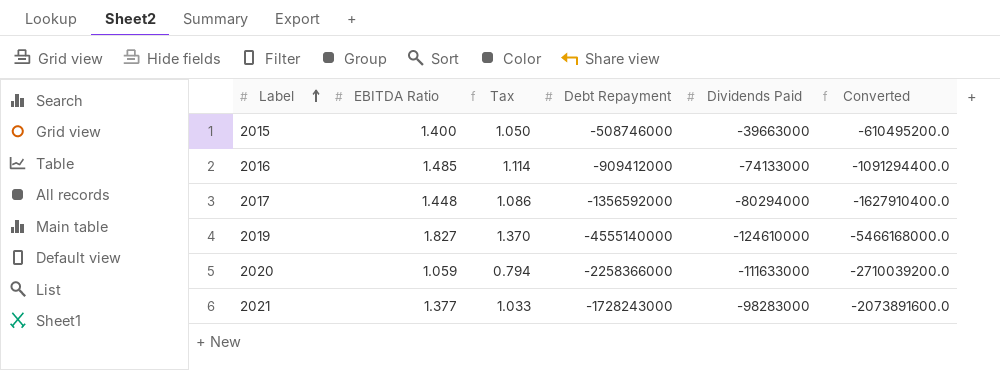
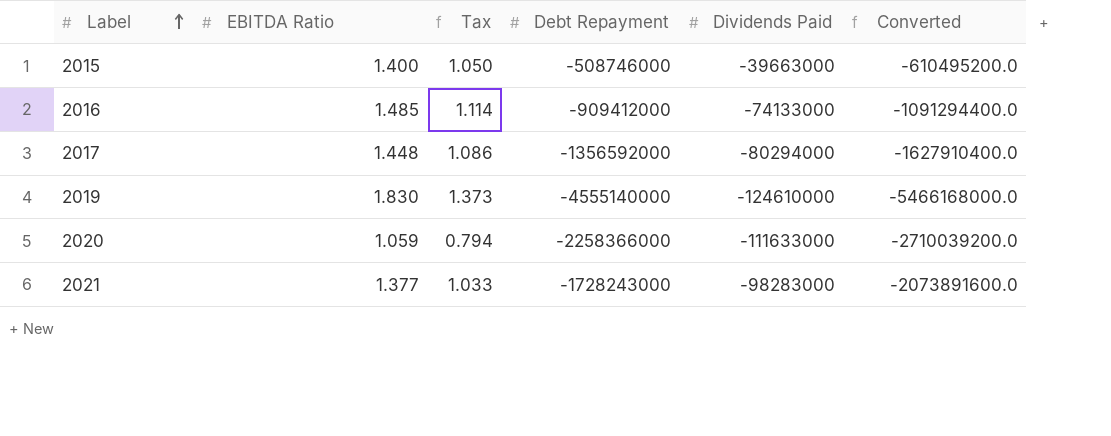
2019 | EBITDA Ratio: 1.827 -> 1.830
2019 | Tax: 1.370 -> 1.373

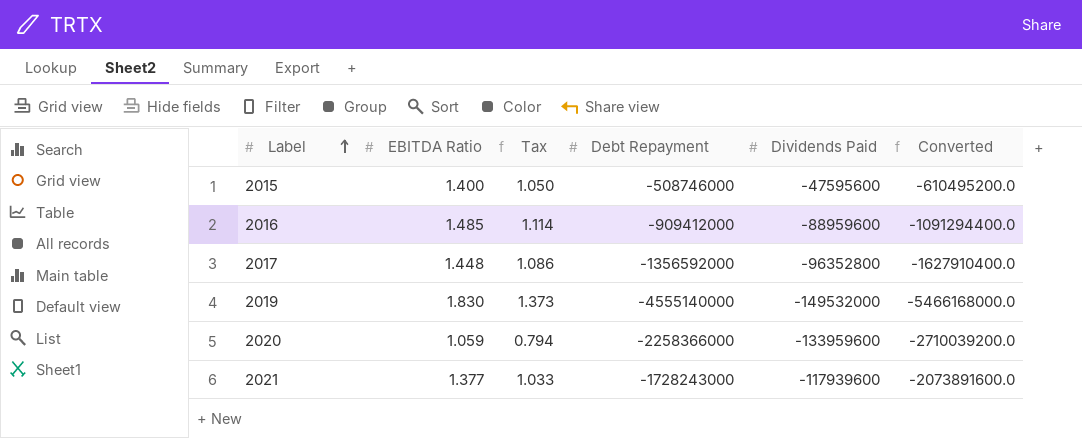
2015 | Dividends Paid: -39663000 -> -47595600
2016 | Dividends Paid: -74133000 -> -88959600
2017 | Dividends Paid: -80294000 -> -96352800
2019 | Dividends Paid: -124610000 -> -149532000
2020 | Dividends Paid: -111633000 -> -133959600
2021 | Dividends Paid: -98283000 -> -117939600

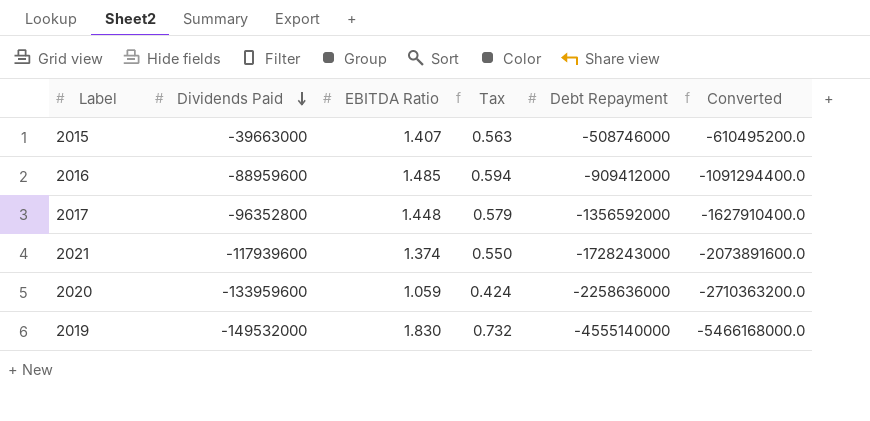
row order: Label ascending -> Dividends Paid descending
column Dividends Paid | position: 5 -> 2
column Tax | formula: [EBITDA Ratio] * 0.75 -> [EBITDA Ratio] * 0.4
2015 | Dividends Paid: -47595600 -> -39663000
2015 | EBITDA Ratio: 1.400 -> 1.407
2021 | EBITDA Ratio: 1.377 -> 1.374
2020 | Debt Repayment: -2258366000 -> -2258636000
2020 | Converted: -2710039200.0 -> -2710363200.0

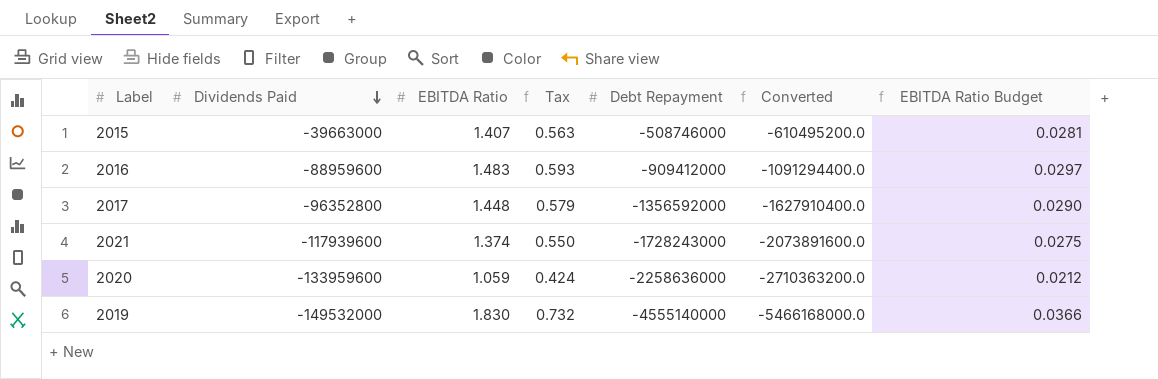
column EBITDA Ratio Budget | formula: none -> [EBITDA Ratio] * 0.02
2016 | EBITDA Ratio: 1.485 -> 1.483
2016 | Tax: 0.594 -> 0.593

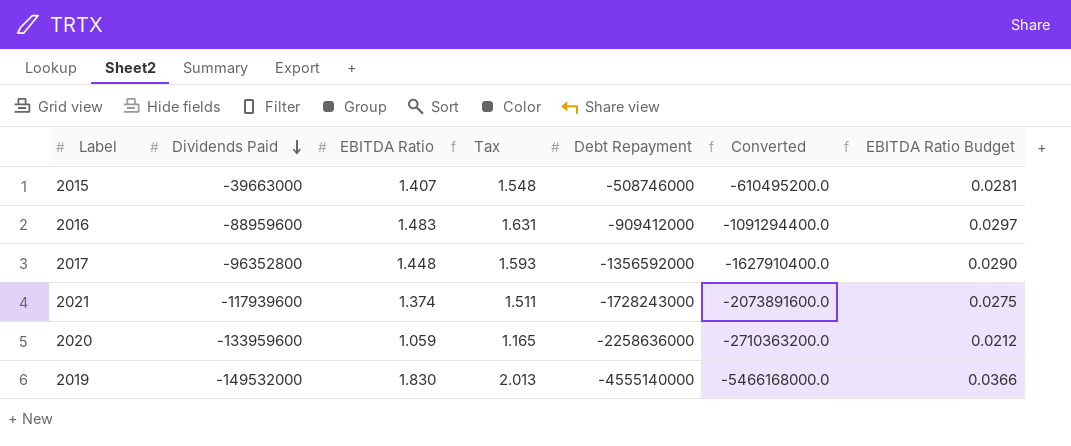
column Tax | formula: [EBITDA Ratio] * 0.4 -> [EBITDA Ratio] * 1.1

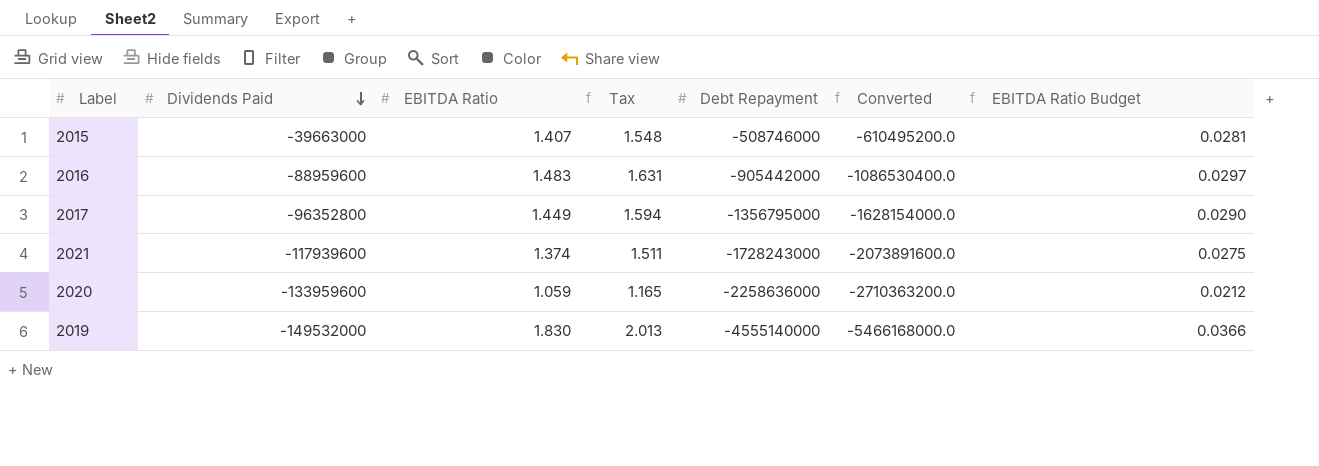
2016 | Debt Repayment: -909412000 -> -905442000
2016 | Converted: -1091294400.0 -> -1086530400.0
2017 | EBITDA Ratio: 1.448 -> 1.449
2017 | Tax: 1.593 -> 1.594
2017 | Debt Repayment: -1356592000 -> -1356795000
2017 | Converted: -1627910400.0 -> -1628154000.0

